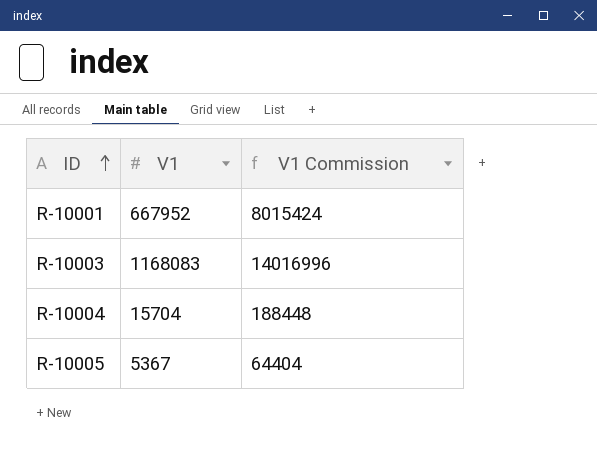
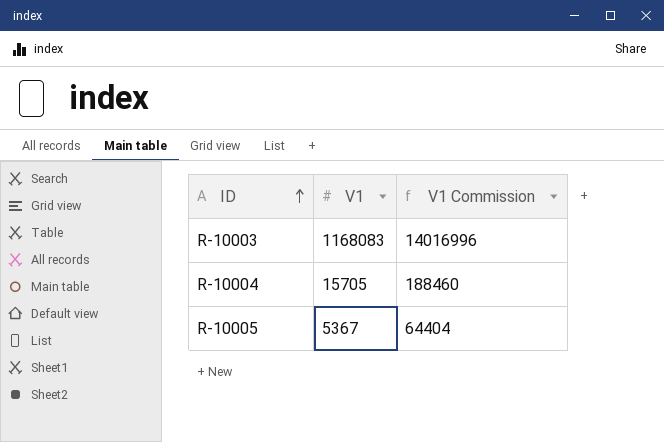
row R-10001: 667952 | 8015424 -> none
R-10004 | V1: 15704 -> 15705
R-10004 | V1 Commission: 188448 -> 188460

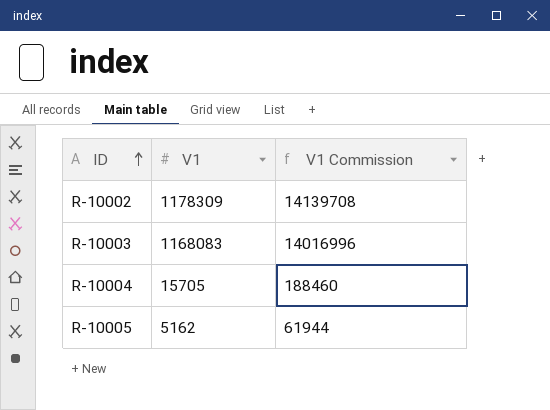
row R-10002: none -> 1178309 | 14139708
R-10005 | V1: 5367 -> 5162
R-10005 | V1 Commission: 64404 -> 61944

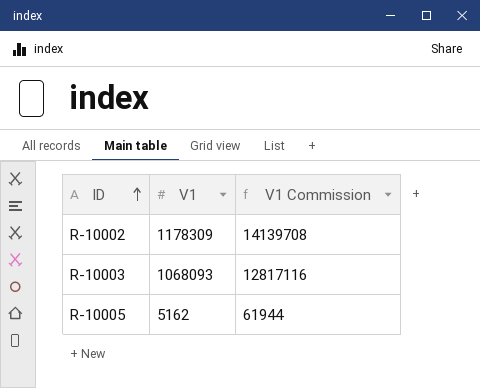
row R-10004: 15705 | 188460 -> none
R-10003 | V1: 1168083 -> 1068093
R-10003 | V1 Commission: 14016996 -> 12817116

